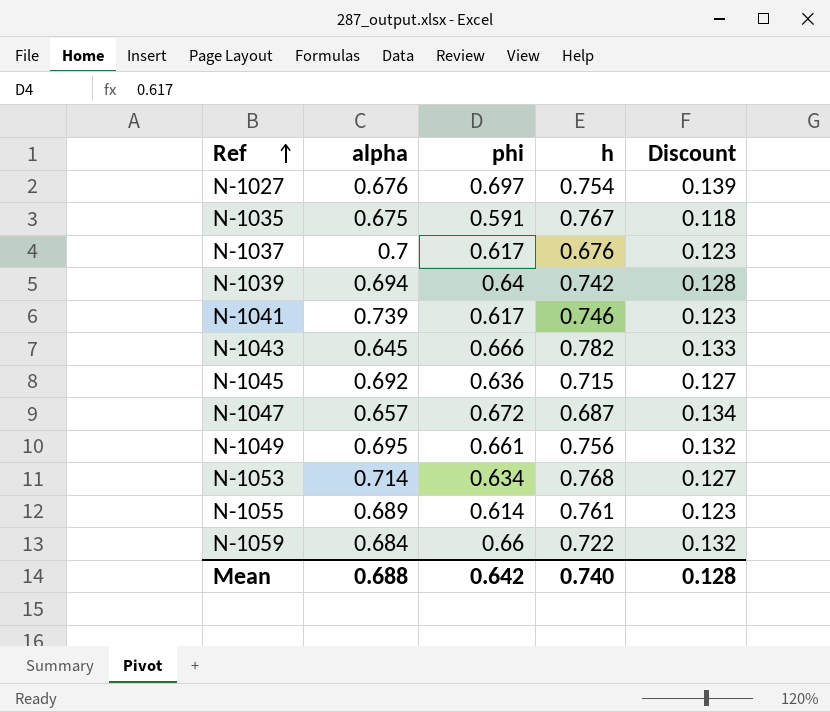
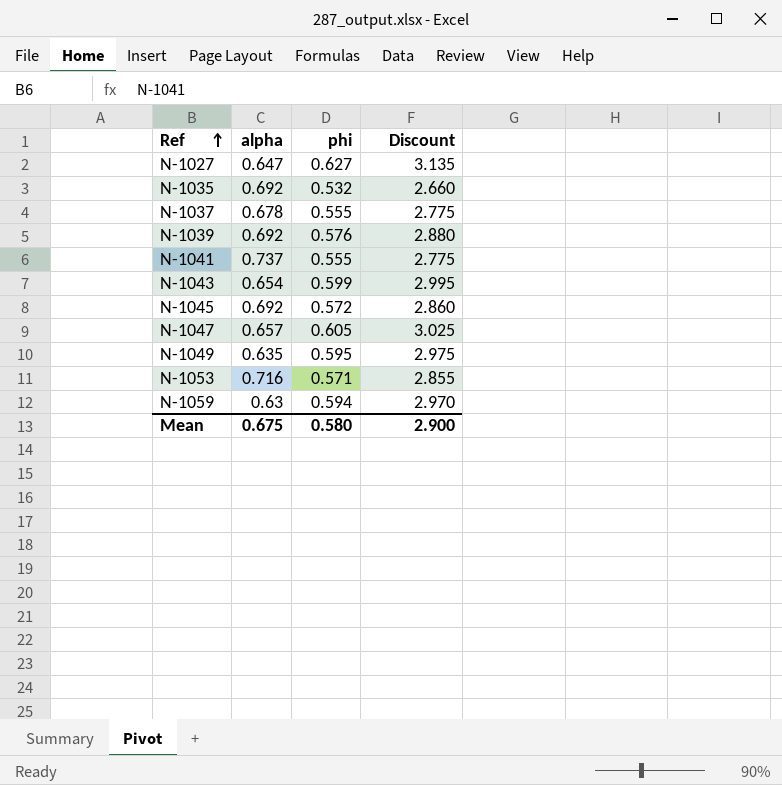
column h | position: 4 -> none
column Discount | formula: [phi] * 0.2 -> [phi] * 5
row N-1055: 0.689 | 0.614 | 0.761 | 0.123 -> none
N-1027 | alpha: 0.676 -> 0.647
N-1027 | phi: 0.697 -> 0.627
N-1035 | alpha: 0.675 -> 0.692
N-1035 | phi: 0.591 -> 0.532
N-1037 | alpha: 0.7 -> 0.678
N-1037 | phi: 0.617 -> 0.555
N-1039 | alpha: 0.694 -> 0.692
N-1039 | phi: 0.64 -> 0.576
N-1041 | alpha: 0.739 -> 0.737
N-1041 | phi: 0.617 -> 0.555
N-1043 | alpha: 0.645 -> 0.654
N-1043 | phi: 0.666 -> 0.599
N-1045 | phi: 0.636 -> 0.572
N-1047 | phi: 0.672 -> 0.605
N-1049 | alpha: 0.695 -> 0.635
N-1049 | phi: 0.661 -> 0.595
N-1053 | alpha: 0.714 -> 0.716
N-1053 | phi: 0.634 -> 0.571
N-1059 | alpha: 0.684 -> 0.63
N-1059 | phi: 0.66 -> 0.594
Mean | alpha: 0.688 -> 0.675
Mean | phi: 0.642 -> 0.580
Mean | Discount: 0.128 -> 2.900

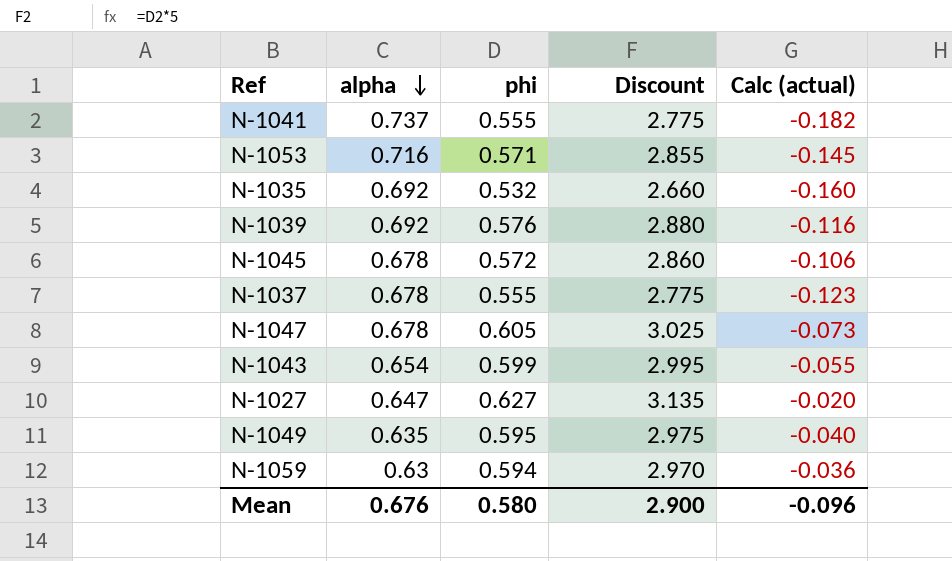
row order: Ref ascending -> alpha descending
column Calc (actual) | formula: none -> [phi] - [alpha]
N-1045 | alpha: 0.692 -> 0.678
N-1047 | alpha: 0.657 -> 0.678
Mean | alpha: 0.675 -> 0.676

